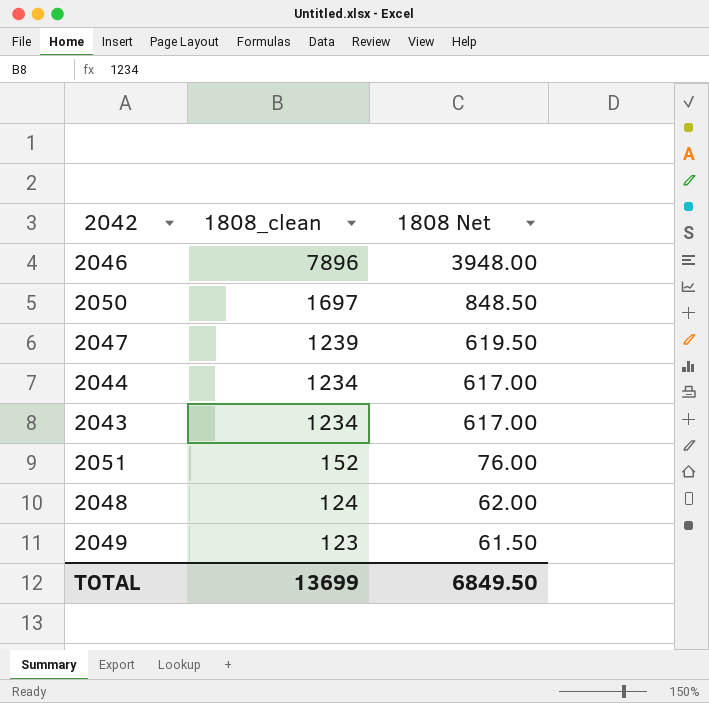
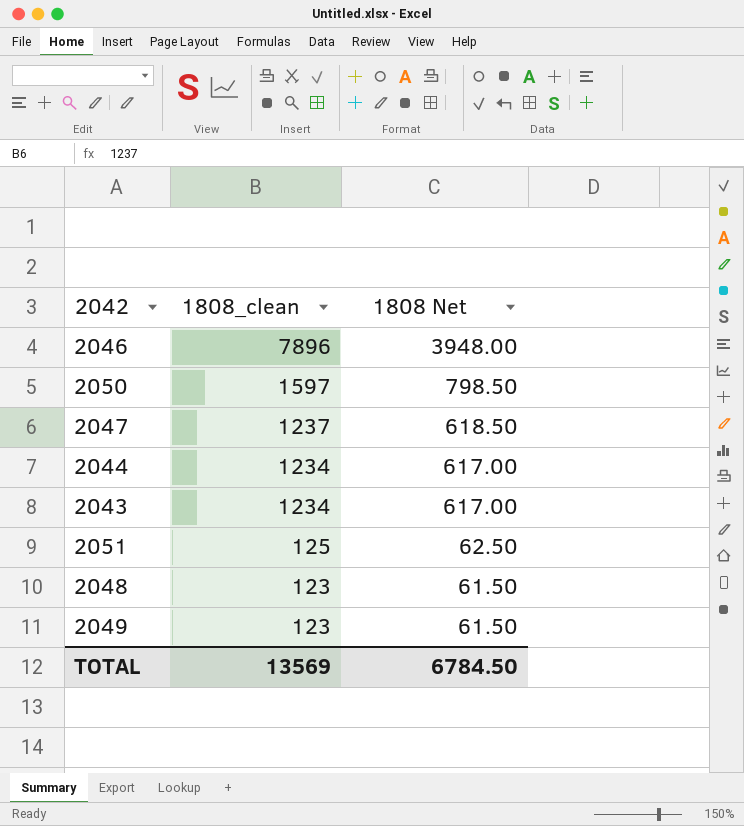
2050 | 1808_clean: 1697 -> 1597
2050 | 1808 Net: 848.50 -> 798.50
2047 | 1808_clean: 1239 -> 1237
2047 | 1808 Net: 619.50 -> 618.50
2051 | 1808_clean: 152 -> 125
2051 | 1808 Net: 76.00 -> 62.50
2048 | 1808_clean: 124 -> 123
2048 | 1808 Net: 62.00 -> 61.50
TOTAL | 1808_clean: 13699 -> 13569
TOTAL | 1808 Net: 6849.50 -> 6784.50

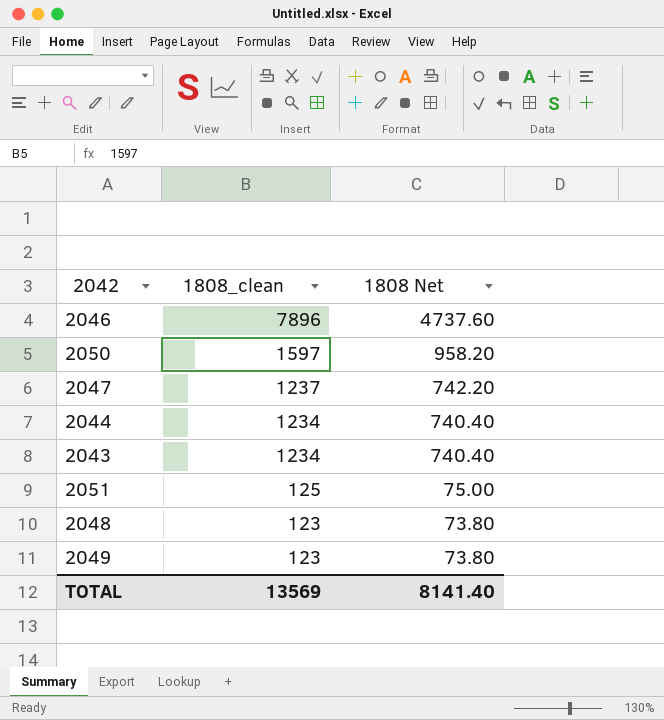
column 1808 Net | formula: [1808_clean] * 0.5 -> [1808_clean] * 0.6
TOTAL | 1808 Net: 6784.50 -> 8141.40

